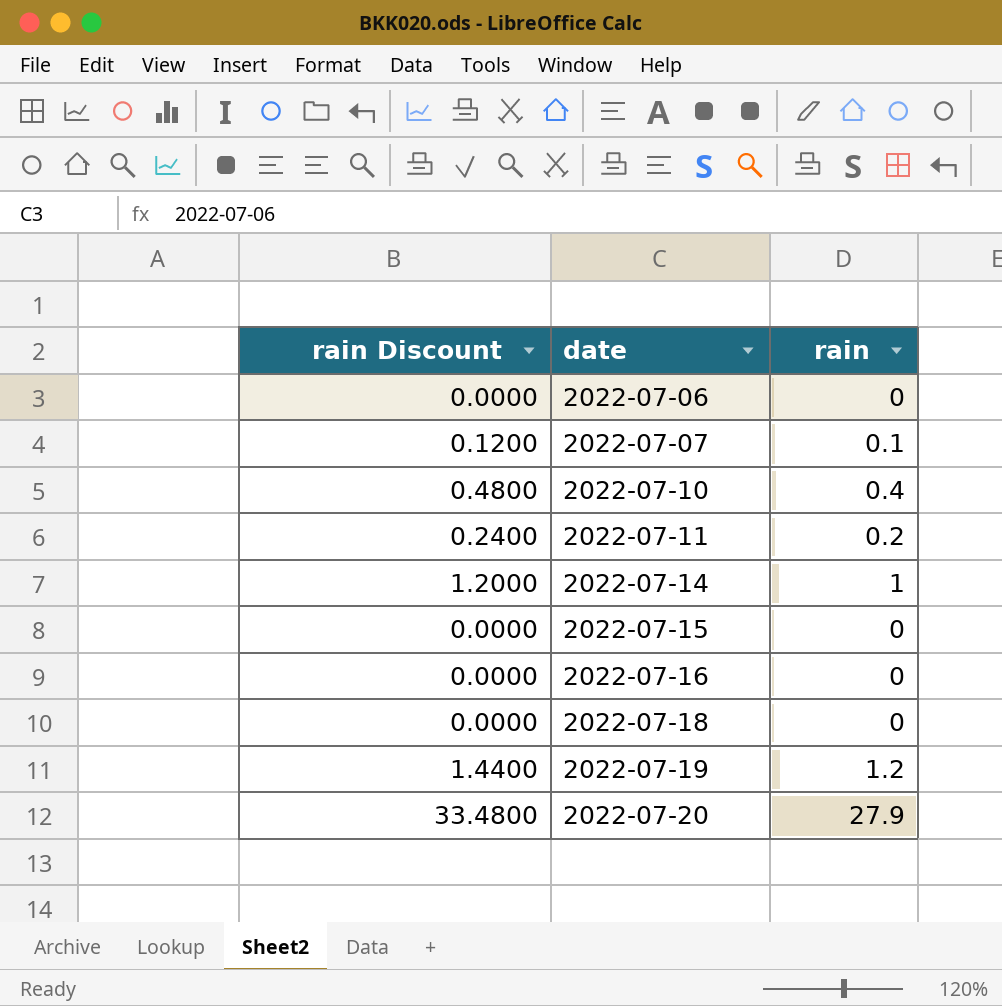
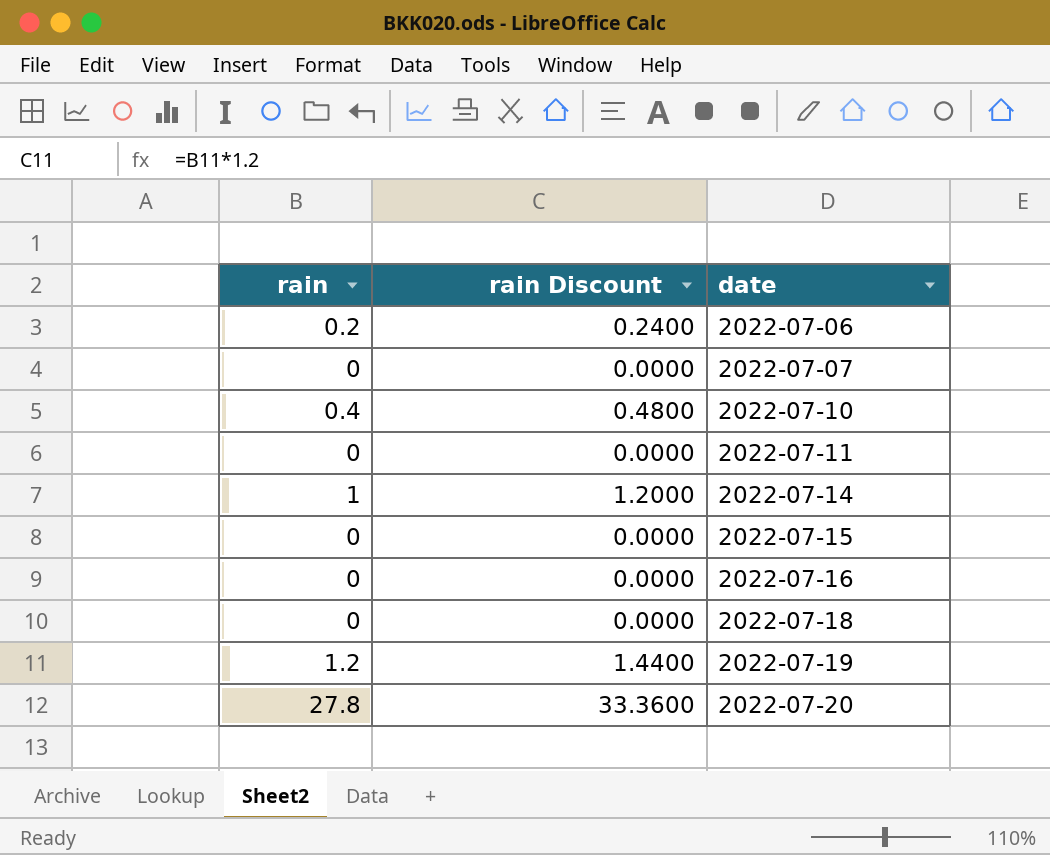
column rain | position: 3 -> 1
2022-07-06 | rain: 0 -> 0.2
2022-07-06 | rain Discount: 0.0000 -> 0.2400
2022-07-07 | rain: 0.1 -> 0
2022-07-07 | rain Discount: 0.1200 -> 0.0000
2022-07-11 | rain: 0.2 -> 0
2022-07-11 | rain Discount: 0.2400 -> 0.0000
2022-07-20 | rain: 27.9 -> 27.8
2022-07-20 | rain Discount: 33.4800 -> 33.3600

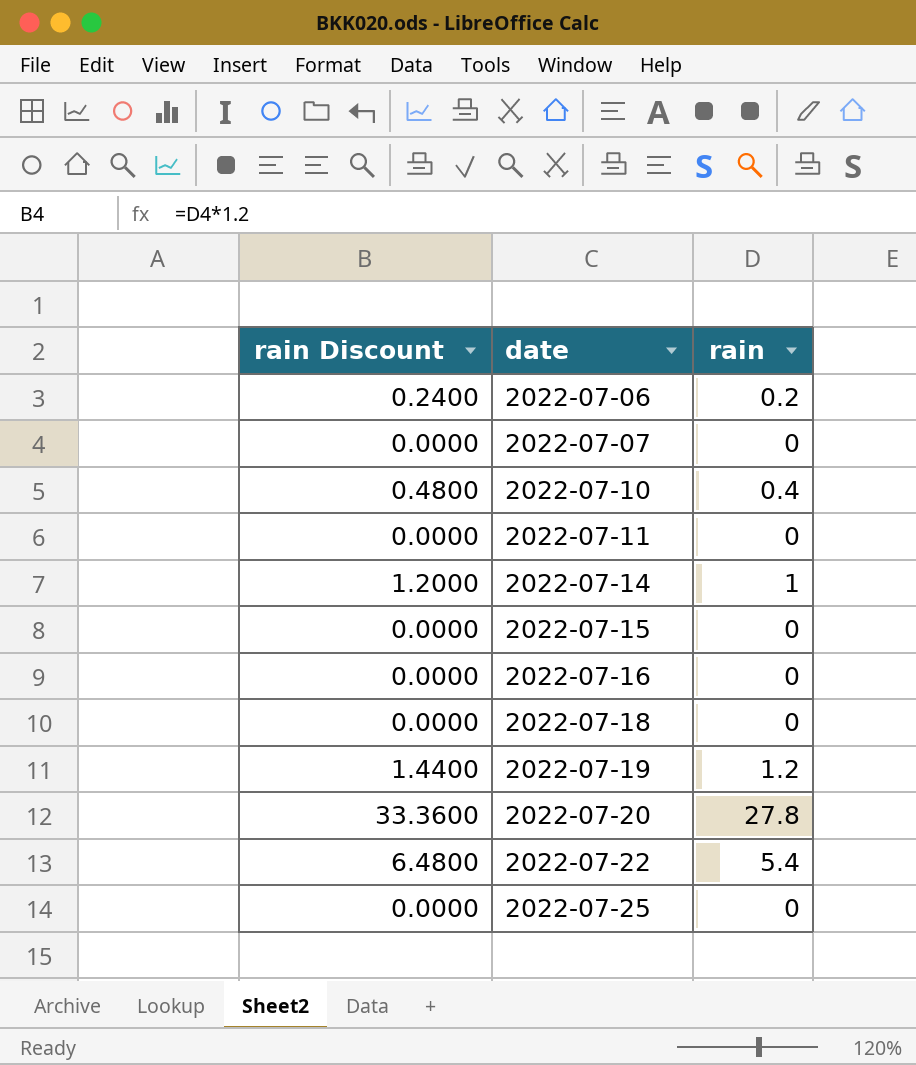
column rain | position: 1 -> 3
row 2022-07-22: none -> 6.4800 | 5.4
row 2022-07-25: none -> 0.0000 | 0

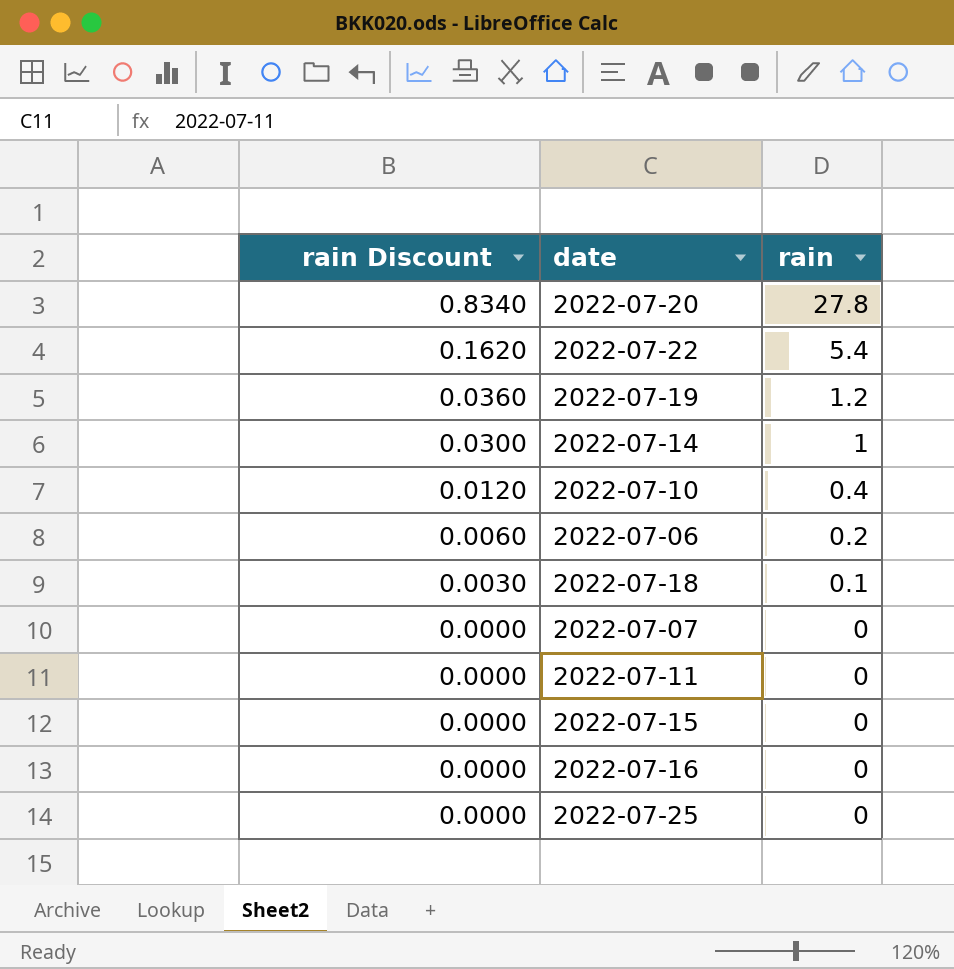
row order: date ascending -> rain Discount descending
column rain Discount | formula: [rain] * 1.2 -> [rain] * 0.03
2022-07-18 | rain: 0 -> 0.1

